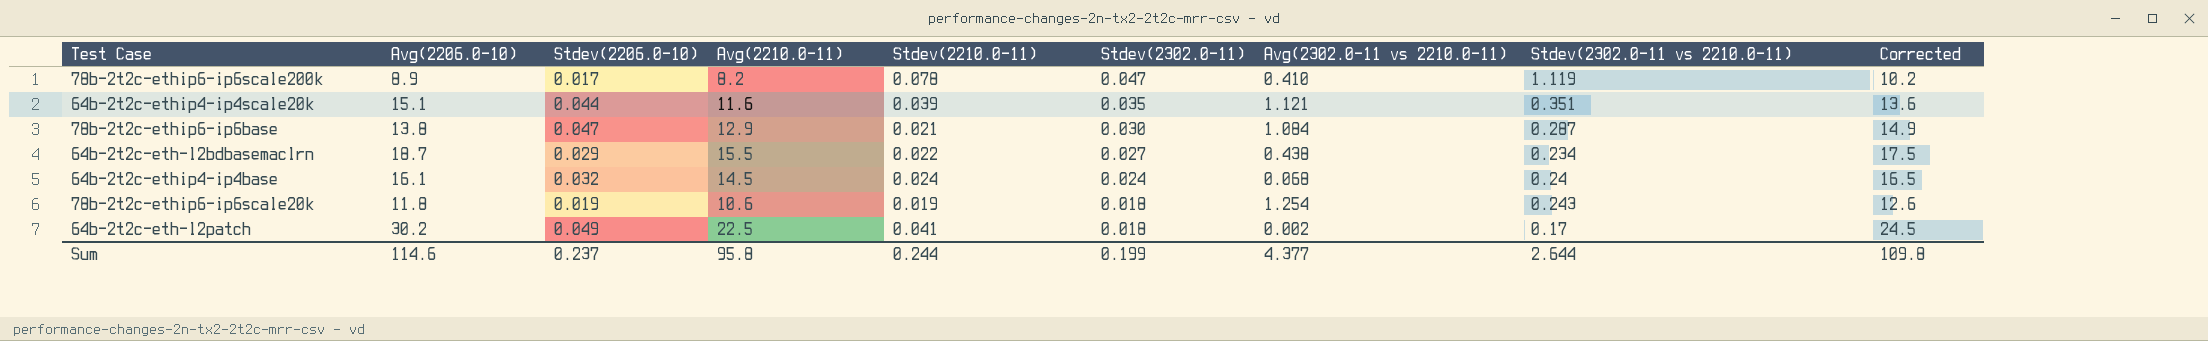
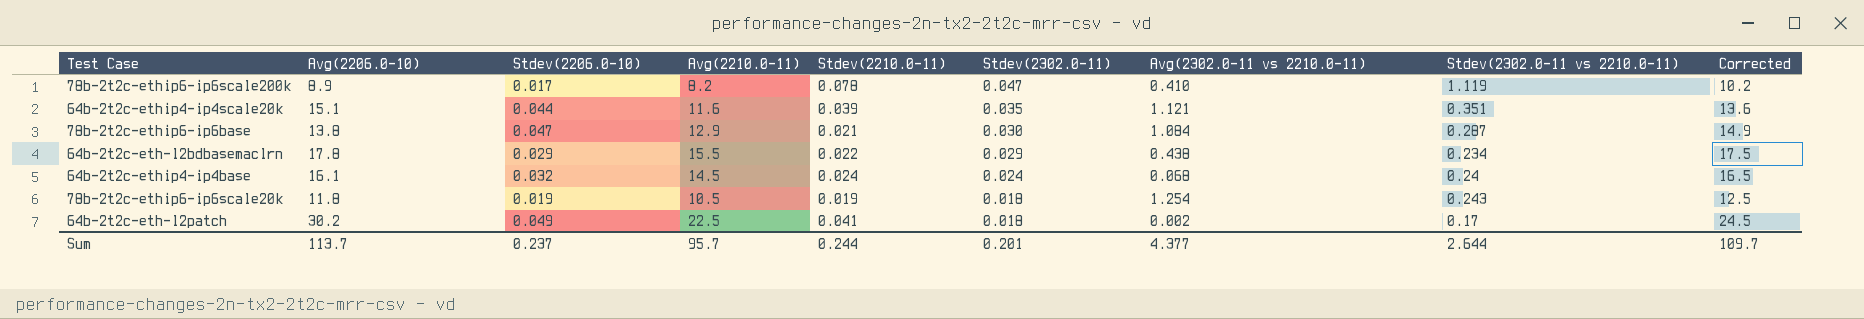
64b-2t2c-eth-l2bdbasemaclrn | Avg(2206.0-10): 18.7 -> 17.8
64b-2t2c-eth-l2bdbasemaclrn | Stdev(2302.0-11): 0.027 -> 0.029
78b-2t2c-ethip6-ip6scale20k | Avg(2210.0-11): 10.6 -> 10.5
78b-2t2c-ethip6-ip6scale20k | Corrected: 12.6 -> 12.5
Sum | Avg(2206.0-10): 114.6 -> 113.7
Sum | Avg(2210.0-11): 95.8 -> 95.7
Sum | Stdev(2302.0-11): 0.199 -> 0.201
Sum | Corrected: 109.8 -> 109.7

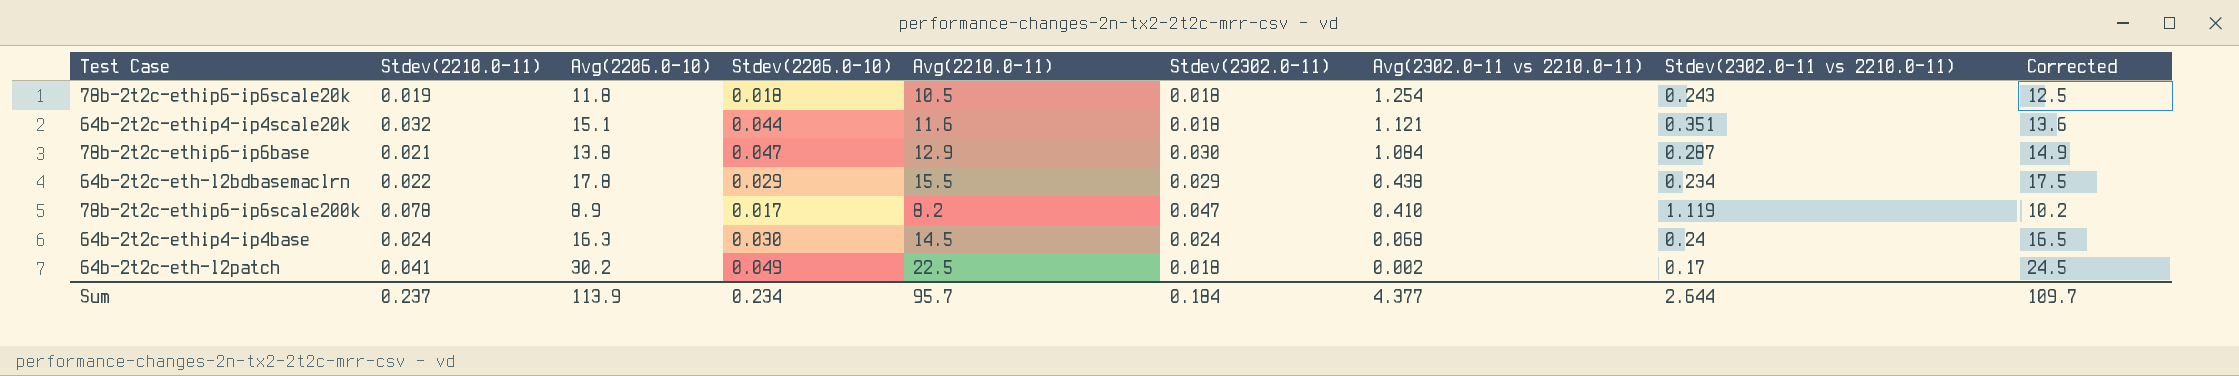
row order: Stdev(2302.0-11) descending -> Avg(2302.0-11 vs 2210.0-11) descending
column Stdev(2210.0-11) | position: 5 -> 2
78b-2t2c-ethip6-ip6scale20k | Stdev(2206.0-10): 0.019 -> 0.018
64b-2t2c-ethip4-ip4scale20k | Stdev(2210.0-11): 0.039 -> 0.032
64b-2t2c-ethip4-ip4scale20k | Stdev(2302.0-11): 0.035 -> 0.018
64b-2t2c-ethip4-ip4base | Avg(2206.0-10): 16.1 -> 16.3
64b-2t2c-ethip4-ip4base | Stdev(2206.0-10): 0.032 -> 0.030
Sum | Stdev(2210.0-11): 0.244 -> 0.237
Sum | Avg(2206.0-10): 113.7 -> 113.9
Sum | Stdev(2206.0-10): 0.237 -> 0.234
Sum | Stdev(2302.0-11): 0.201 -> 0.184

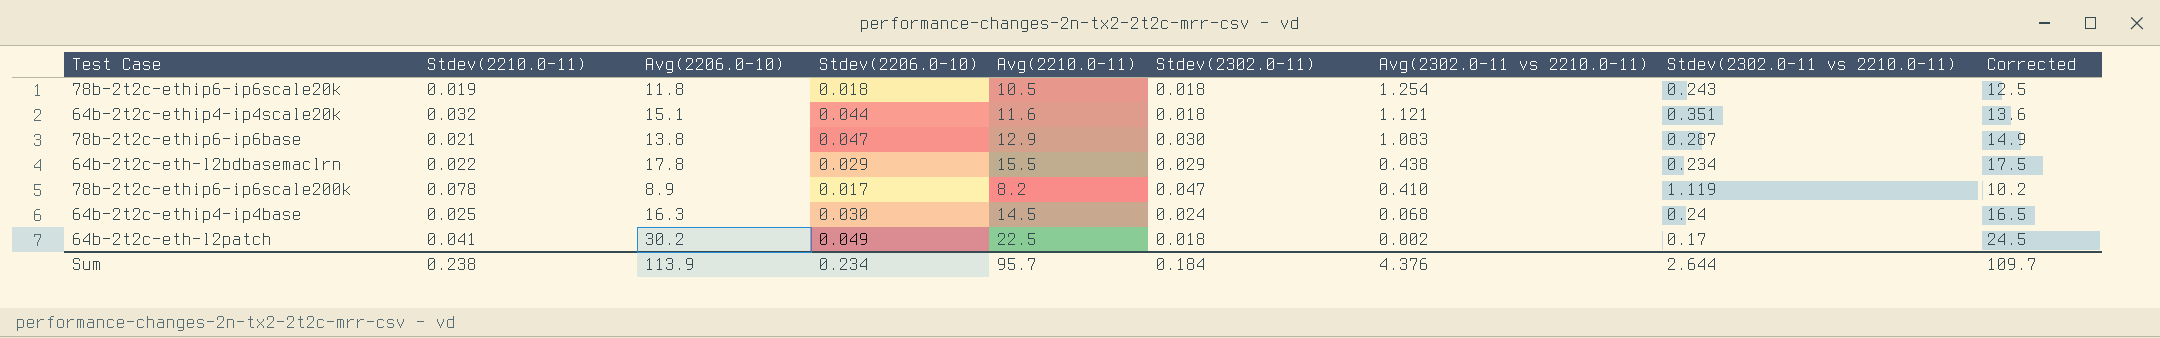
78b-2t2c-ethip6-ip6base | Avg(2302.0-11 vs 2210.0-11): 1.084 -> 1.083
64b-2t2c-ethip4-ip4base | Stdev(2210.0-11): 0.024 -> 0.025
Sum | Stdev(2210.0-11): 0.237 -> 0.238
Sum | Avg(2302.0-11 vs 2210.0-11): 4.377 -> 4.376

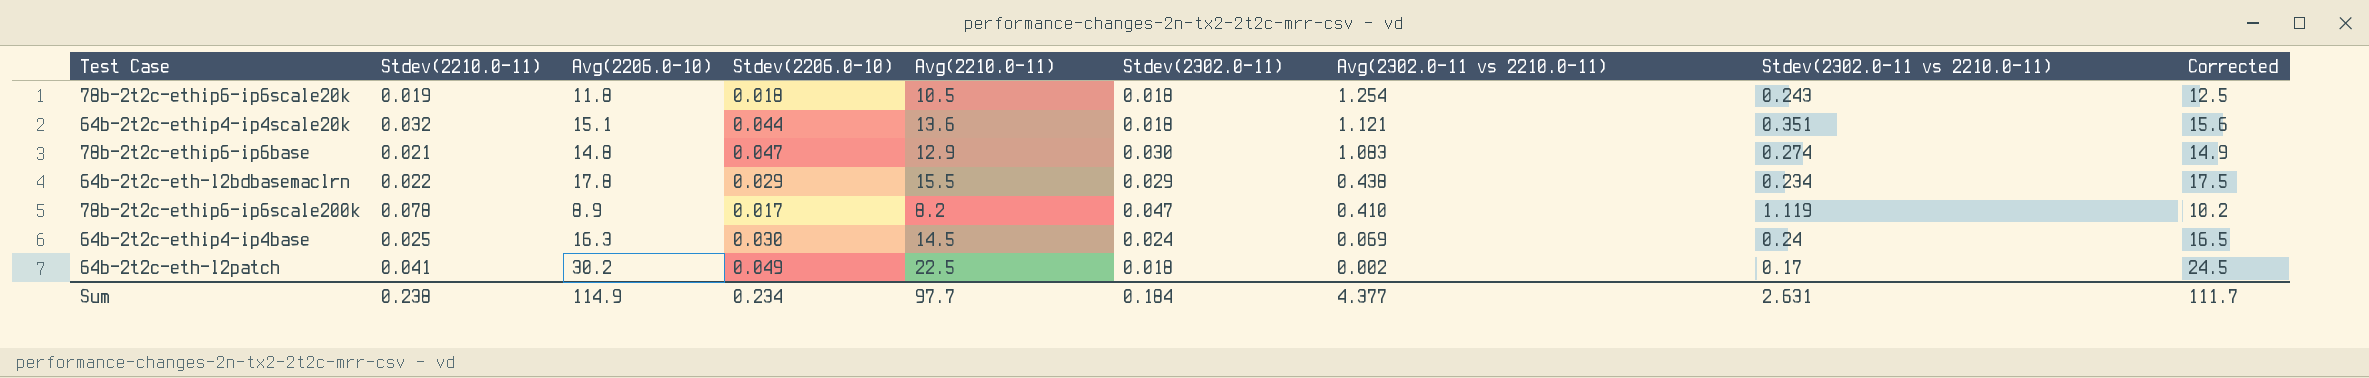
64b-2t2c-ethip4-ip4scale20k | Avg(2210.0-11): 11.6 -> 13.6
64b-2t2c-ethip4-ip4scale20k | Corrected: 13.6 -> 15.6
78b-2t2c-ethip6-ip6base | Avg(2206.0-10): 13.8 -> 14.8
78b-2t2c-ethip6-ip6base | Stdev(2302.0-11 vs 2210.0-11): 0.287 -> 0.274
64b-2t2c-ethip4-ip4base | Avg(2302.0-11 vs 2210.0-11): 0.068 -> 0.069
Sum | Avg(2206.0-10): 113.9 -> 114.9
Sum | Avg(2210.0-11): 95.7 -> 97.7
Sum | Avg(2302.0-11 vs 2210.0-11): 4.376 -> 4.377
Sum | Stdev(2302.0-11 vs 2210.0-11): 2.644 -> 2.631
Sum | Corrected: 109.7 -> 111.7

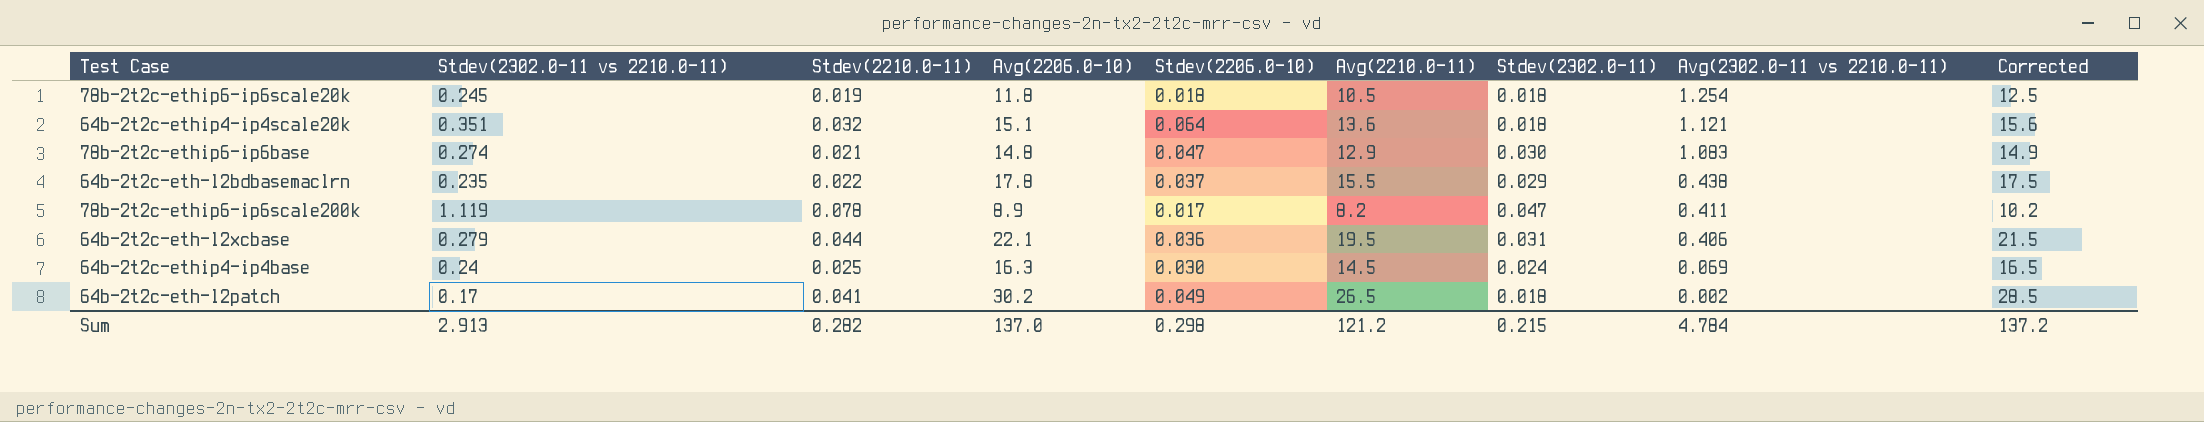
column Stdev(2302.0-11 vs 2210.0-11) | position: 8 -> 2
78b-2t2c-ethip6-ip6scale20k | Stdev(2302.0-11 vs 2210.0-11): 0.243 -> 0.245
64b-2t2c-ethip4-ip4scale20k | Stdev(2206.0-10): 0.044 -> 0.064
64b-2t2c-eth-l2bdbasemaclrn | Stdev(2302.0-11 vs 2210.0-11): 0.234 -> 0.235
64b-2t2c-eth-l2bdbasemaclrn | Stdev(2206.0-10): 0.029 -> 0.037
78b-2t2c-ethip6-ip6scale200k | Avg(2302.0-11 vs 2210.0-11): 0.410 -> 0.411
row 64b-2t2c-eth-l2xcbase: none -> 0.279 | 0.044 | 22.1 | 0.036 | 19.5 | 0.031 | 0.406 | 21.5
64b-2t2c-eth-l2patch | Avg(2210.0-11): 22.5 -> 26.5
64b-2t2c-eth-l2patch | Corrected: 24.5 -> 28.5
Sum | Stdev(2302.0-11 vs 2210.0-11): 2.631 -> 2.913
Sum | Stdev(2210.0-11): 0.238 -> 0.282
Sum | Avg(2206.0-10): 114.9 -> 137.0
Sum | Stdev(2206.0-10): 0.234 -> 0.298
Sum | Avg(2210.0-11): 97.7 -> 121.2
Sum | Stdev(2302.0-11): 0.184 -> 0.215
Sum | Avg(2302.0-11 vs 2210.0-11): 4.377 -> 4.784
Sum | Corrected: 111.7 -> 137.2

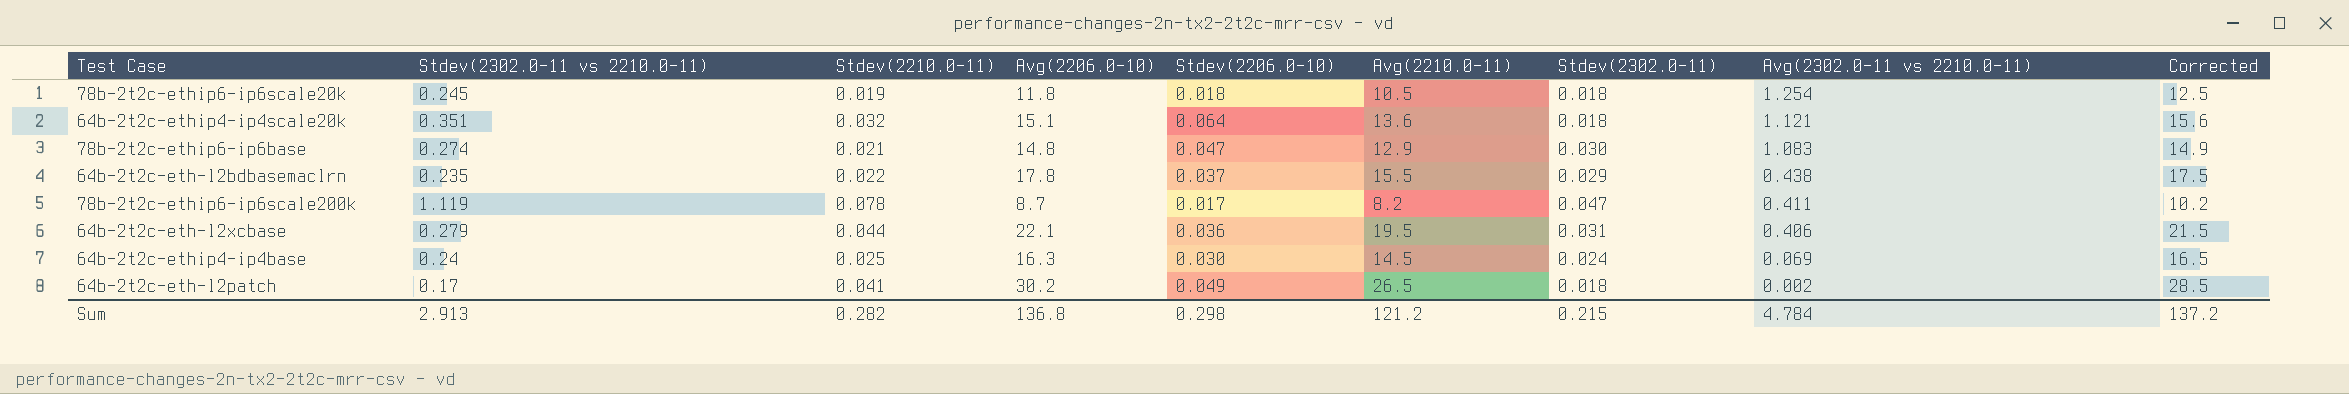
78b-2t2c-ethip6-ip6scale200k | Avg(2206.0-10): 8.9 -> 8.7
Sum | Avg(2206.0-10): 137.0 -> 136.8

